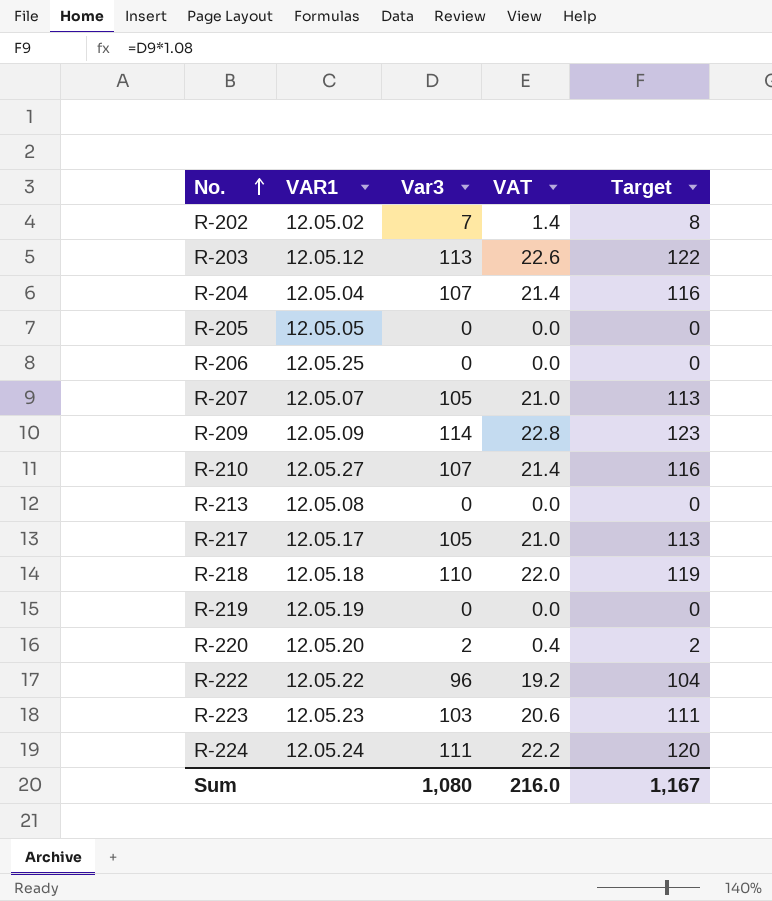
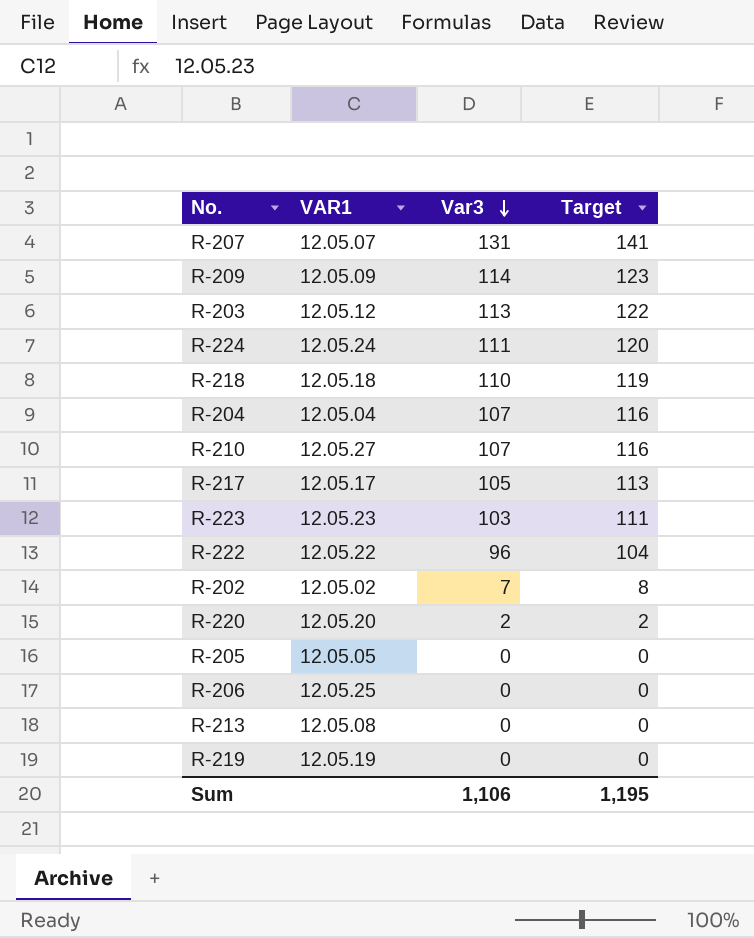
row order: No. ascending -> Var3 descending
column VAT | formula: [Var3] * 0.2 -> none
R-207 | Var3: 105 -> 131
R-207 | Target: 113 -> 141
Sum | Var3: 1,080 -> 1,106
Sum | Target: 1,167 -> 1,195

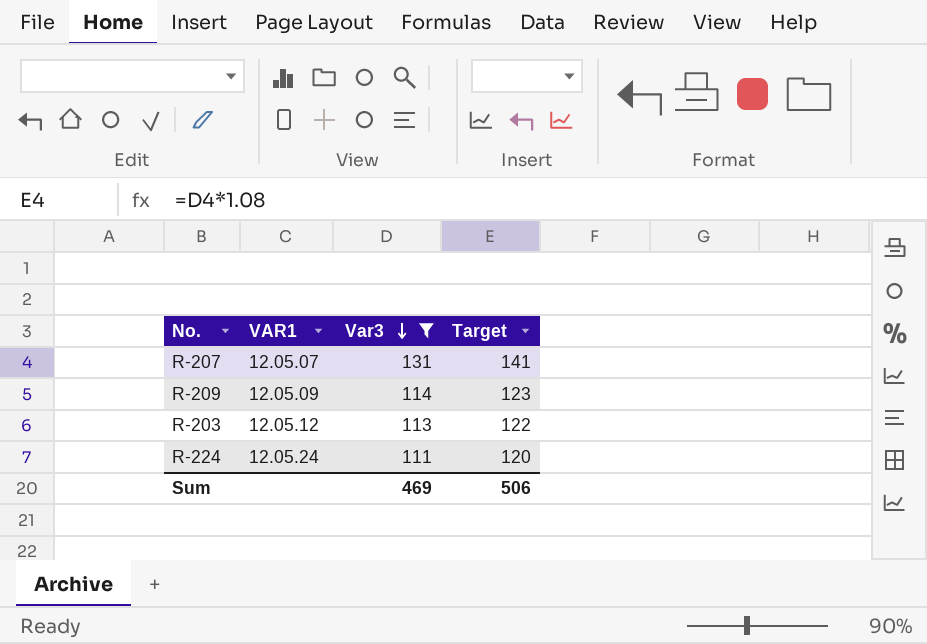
filter: none -> Var3 >= 111
Sum | Var3: 1,106 -> 469
Sum | Target: 1,195 -> 506

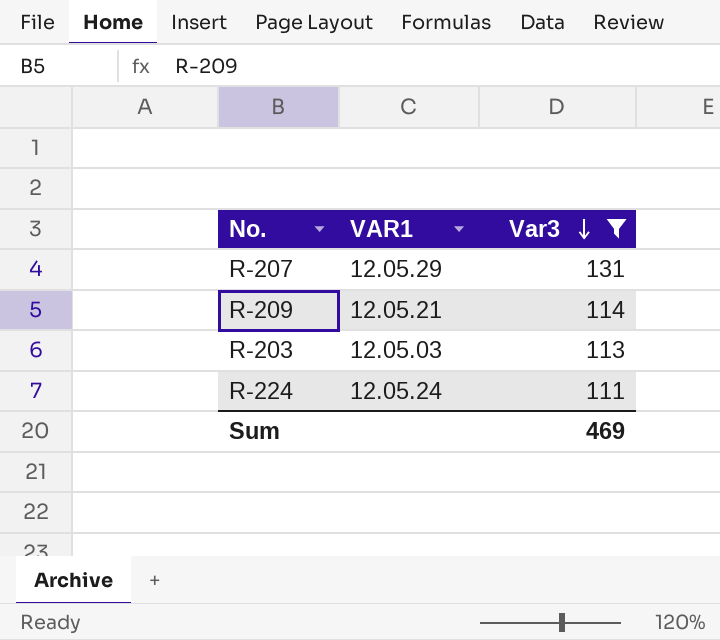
column Target | formula: [Var3] * 1.08 -> none
R-207 | VAR1: 12.05.07 -> 12.05.29
R-209 | VAR1: 12.05.09 -> 12.05.21
R-203 | VAR1: 12.05.12 -> 12.05.03

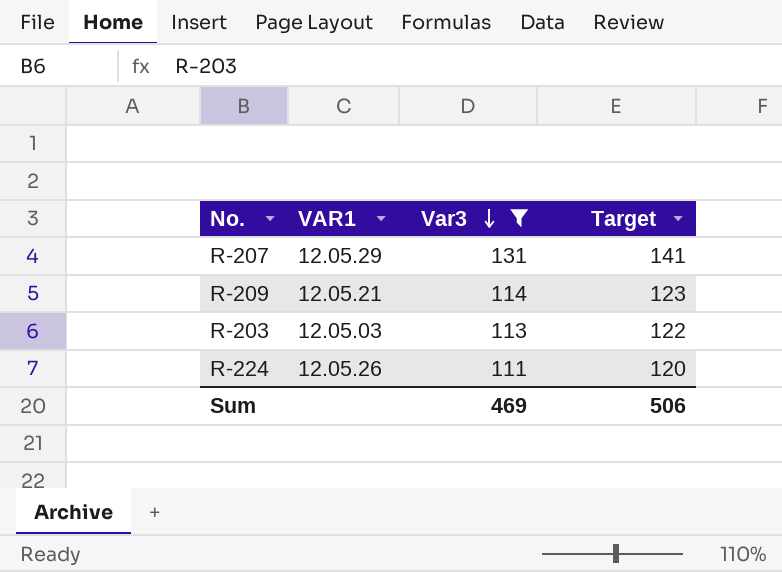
column Target | formula: none -> [Var3] * 1.08
R-224 | VAR1: 12.05.24 -> 12.05.26

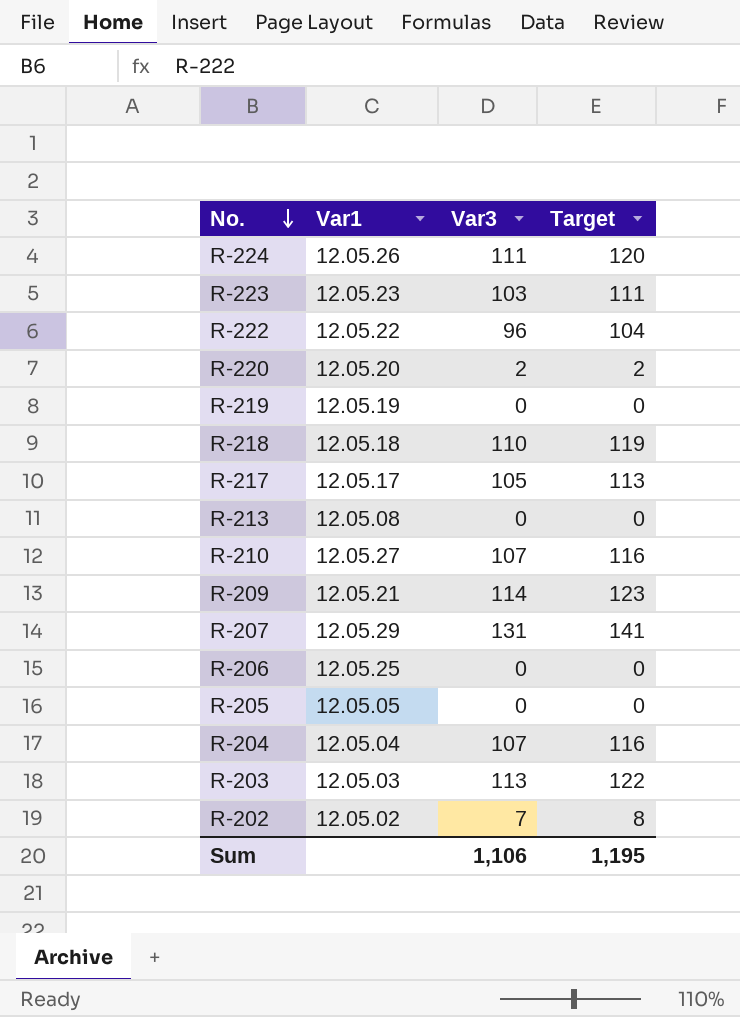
filter: Var3 >= 111 -> none
row order: Var3 descending -> No. descending
column name: VAR1 -> Var1
Sum | Var3: 469 -> 1,106
Sum | Target: 506 -> 1,195

